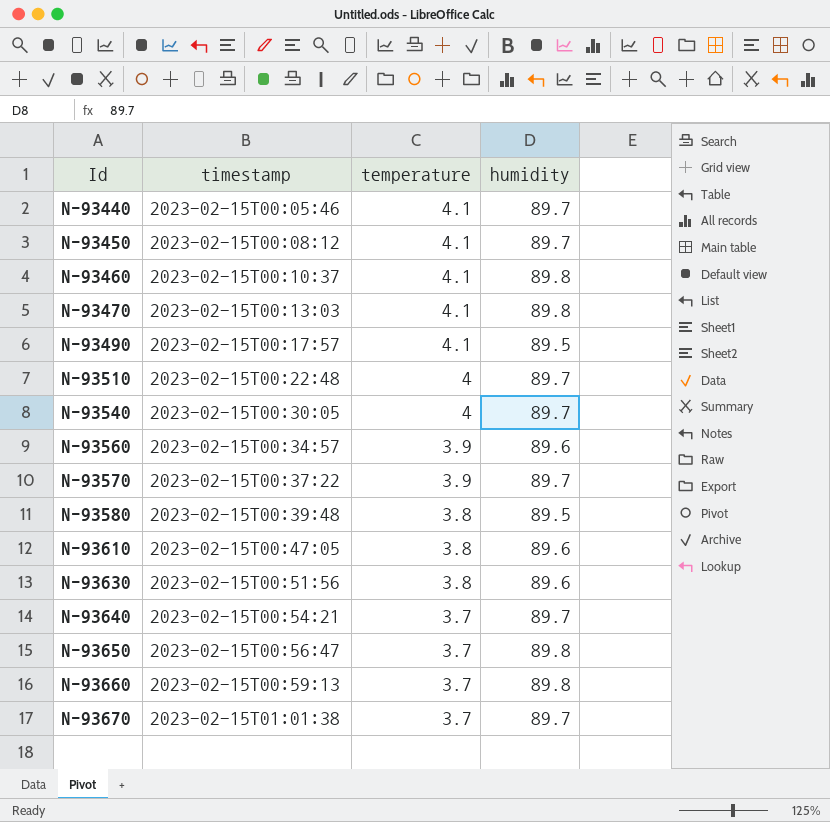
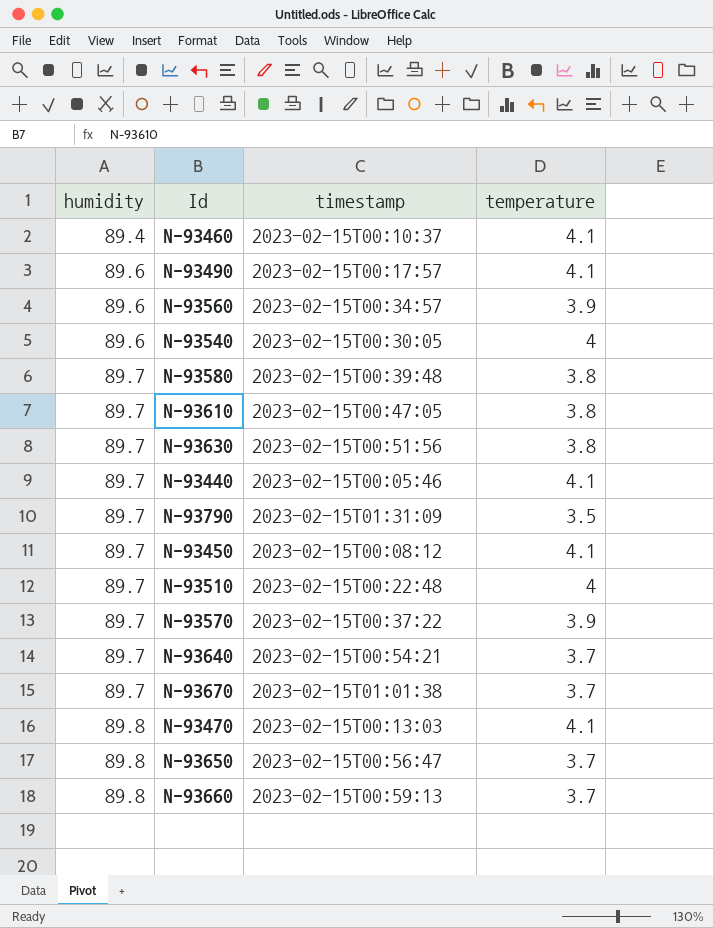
row order: Id ascending -> humidity ascending
column humidity | position: 4 -> 1
N-93460 | humidity: 89.8 -> 89.4
N-93490 | humidity: 89.5 -> 89.6
N-93540 | humidity: 89.7 -> 89.6
N-93580 | humidity: 89.5 -> 89.7
N-93610 | humidity: 89.6 -> 89.7
N-93630 | humidity: 89.6 -> 89.7
row N-93790: none -> 89.7 | 2023-02-15T01:31:09 | 3.5

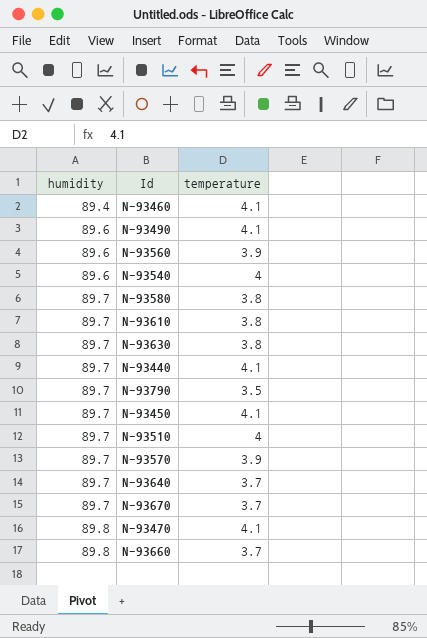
column timestamp | position: 3 -> none
row N-93650: 89.8 | 2023-02-15T00:56:47 | 3.7 -> none

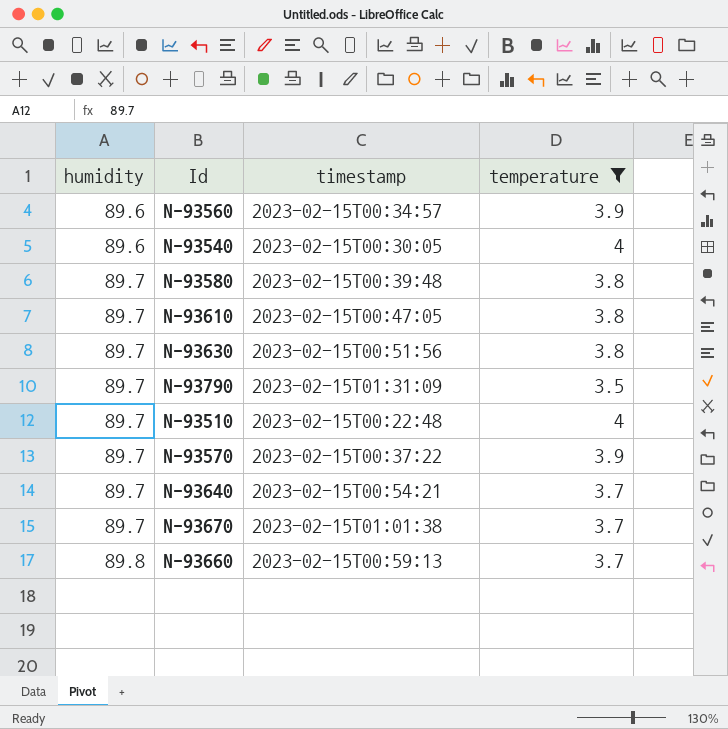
filter: none -> temperature != 4.1
column timestamp | position: none -> 3

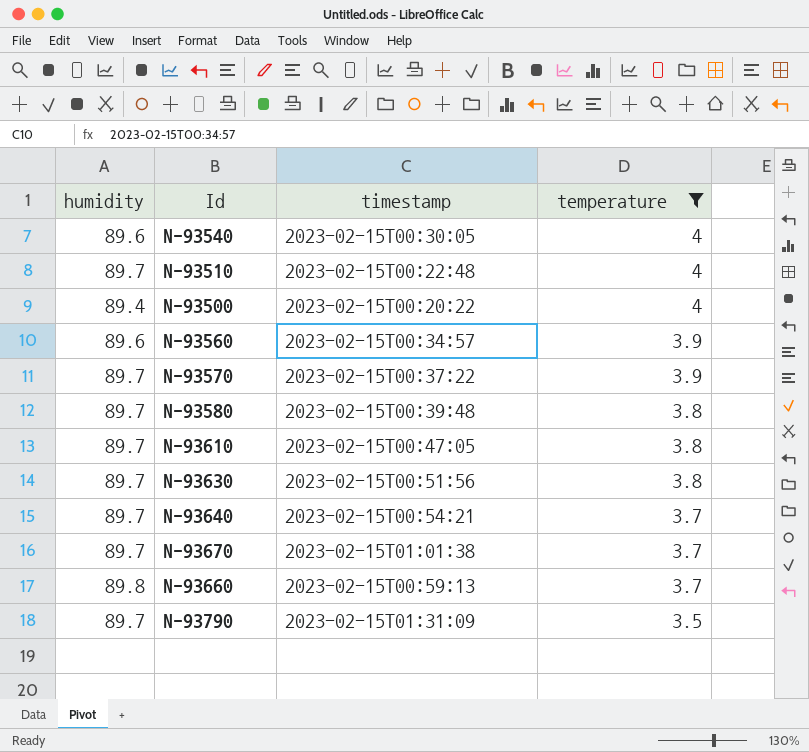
row order: humidity ascending -> temperature descending
row N-93500: none -> 89.4 | 2023-02-15T00:20:22 | 4

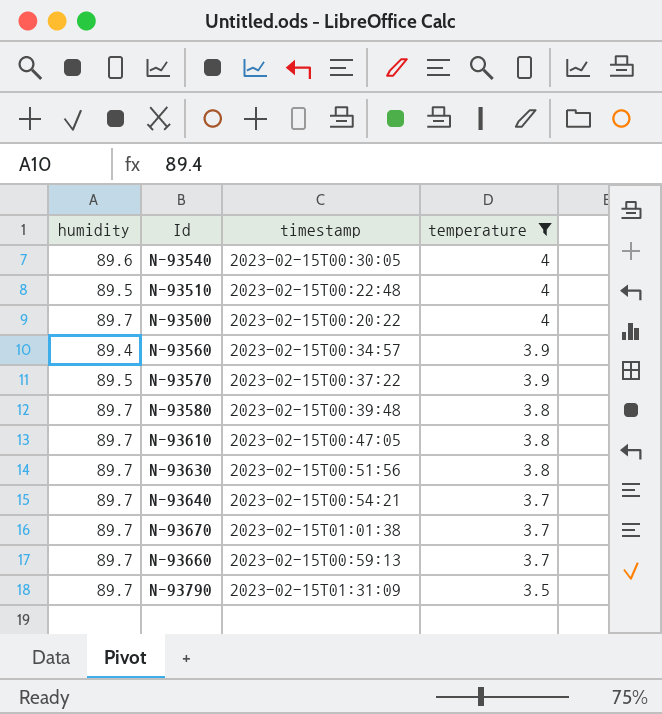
N-93510 | humidity: 89.7 -> 89.5
N-93500 | humidity: 89.4 -> 89.7
N-93560 | humidity: 89.6 -> 89.4
N-93570 | humidity: 89.7 -> 89.5
N-93660 | humidity: 89.8 -> 89.7

